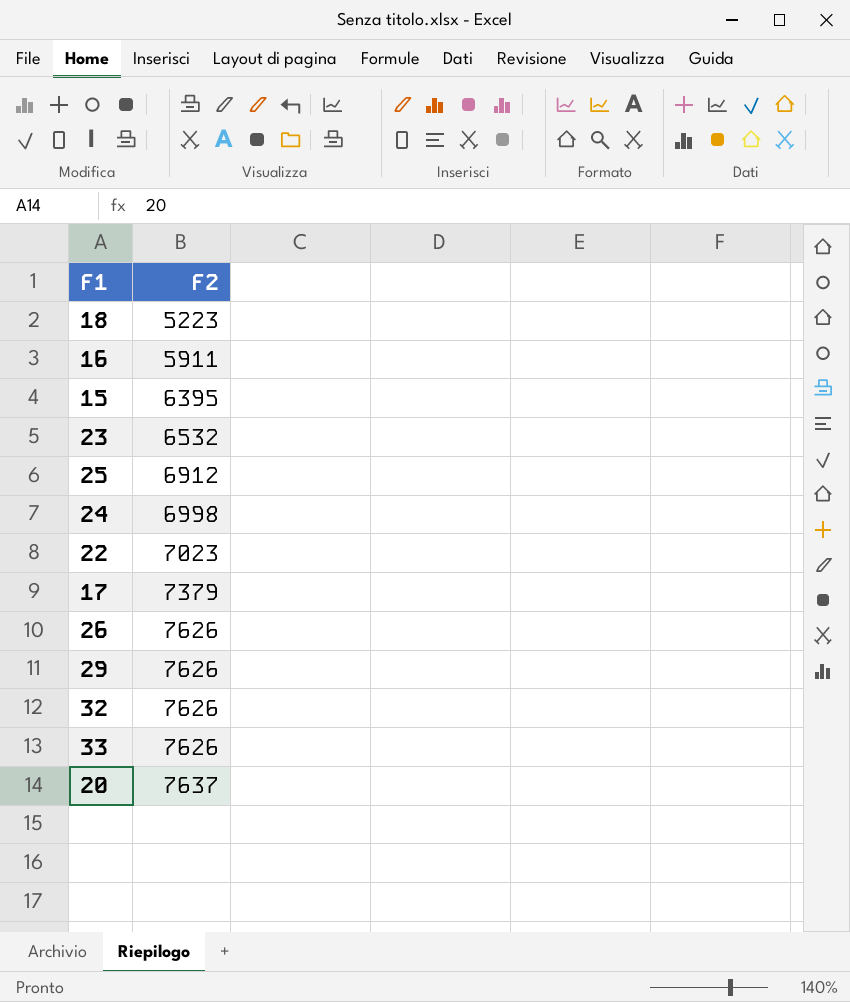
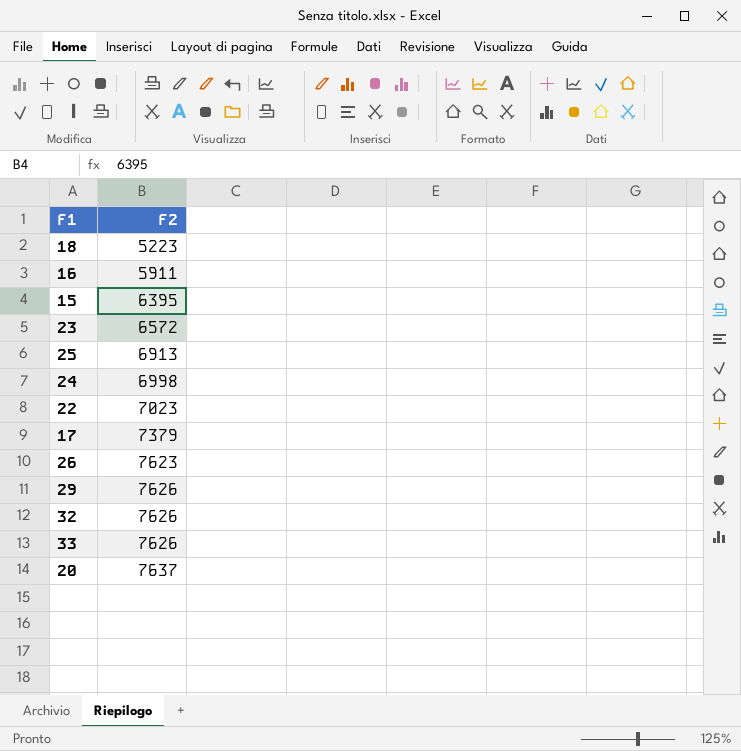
23 | F2: 6532 -> 6572
25 | F2: 6912 -> 6913
26 | F2: 7626 -> 7623

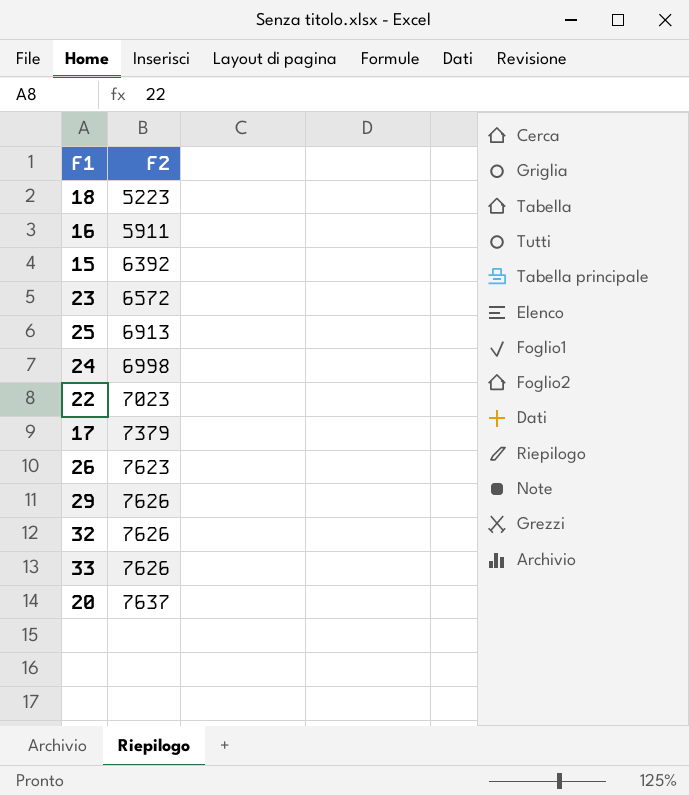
15 | F2: 6395 -> 6392

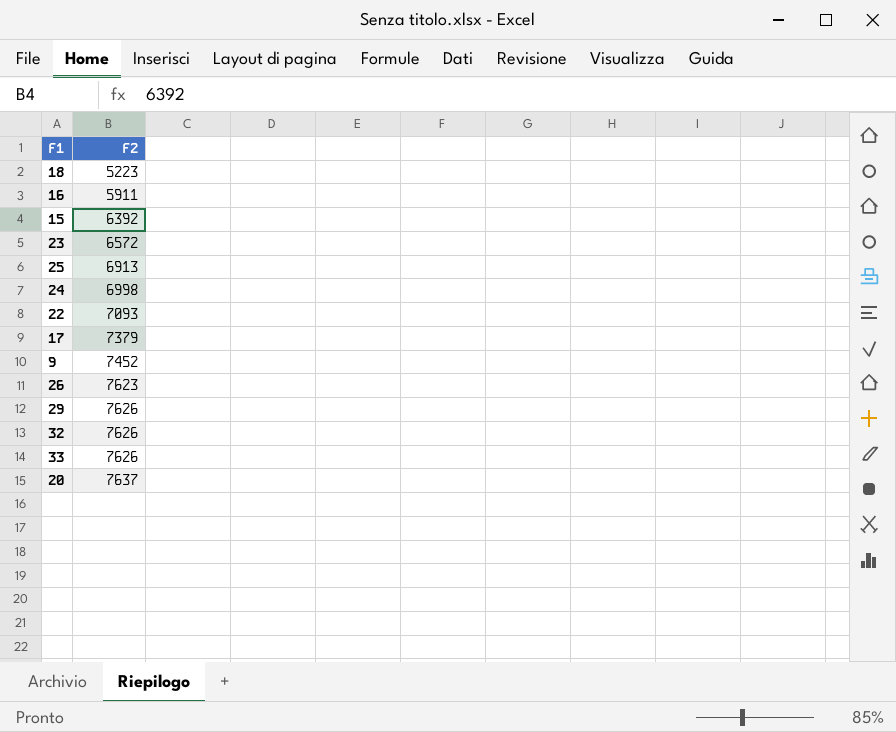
22 | F2: 7023 -> 7093
row 9: none -> 7452

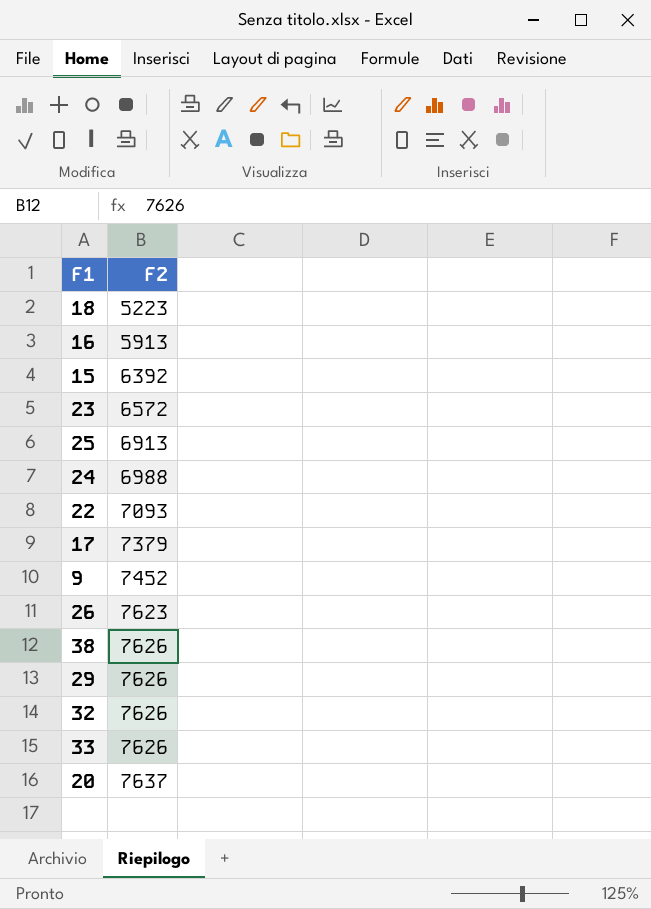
16 | F2: 5911 -> 5913
24 | F2: 6998 -> 6988
row 38: none -> 7626

